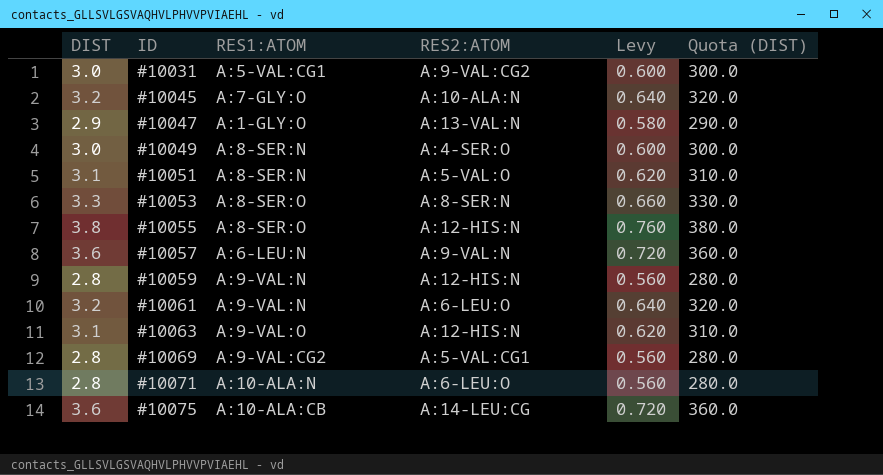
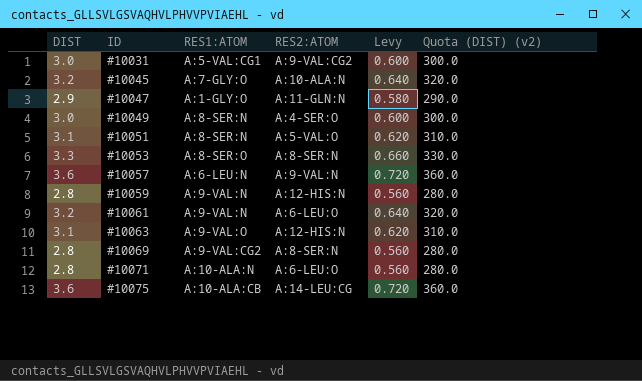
column name: Quota (DIST) -> Quota (DIST) (v2)
row #10055: 3.8 | A:8-SER:O | A:12-HIS:N | 0.760 | 380.0 -> none
#10047 | RES2:ATOM: A:13-VAL:N -> A:11-GLN:N
#10069 | RES2:ATOM: A:5-VAL:CG1 -> A:8-SER:N

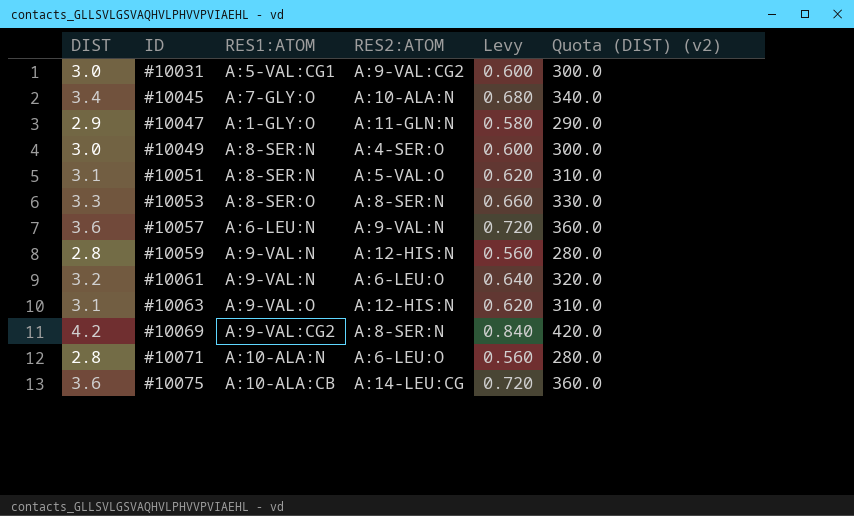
#10045 | DIST: 3.2 -> 3.4
#10045 | Levy: 0.640 -> 0.680
#10045 | Quota (DIST) (v2): 320.0 -> 340.0
#10069 | DIST: 2.8 -> 4.2
#10069 | Levy: 0.560 -> 0.840
#10069 | Quota (DIST) (v2): 280.0 -> 420.0

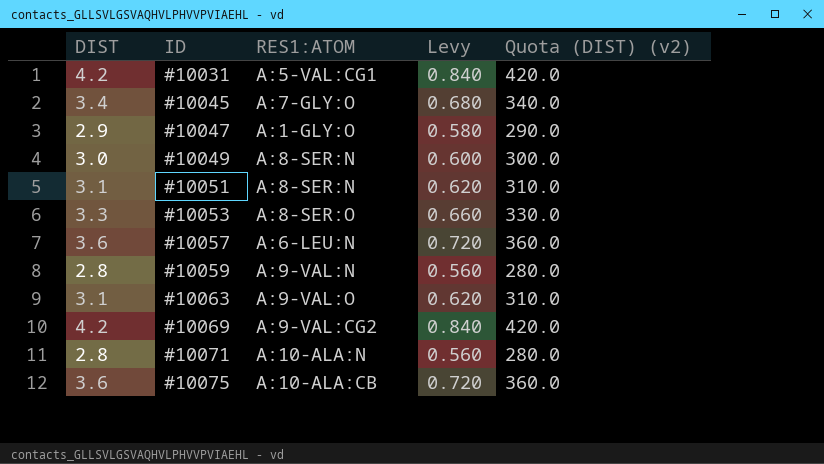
column RES2:ATOM | position: 4 -> none
row #10061: 3.2 | A:9-VAL:N | A:6-LEU:O | 0.640 | 320.0 -> none
#10031 | DIST: 3.0 -> 4.2
#10031 | Levy: 0.600 -> 0.840
#10031 | Quota (DIST) (v2): 300.0 -> 420.0

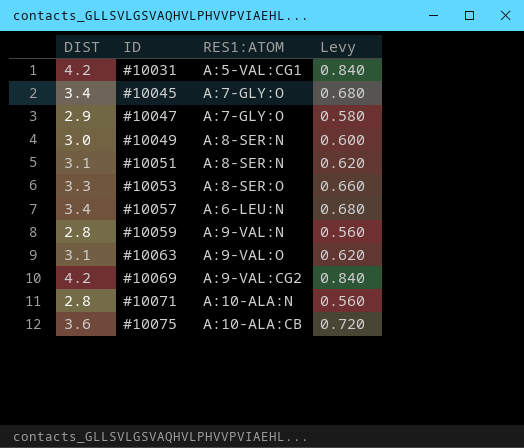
column Quota (DIST) (v2) | formula: [DIST] * 100 -> none
#10047 | RES1:ATOM: A:1-GLY:O -> A:7-GLY:O
#10057 | DIST: 3.6 -> 3.4
#10057 | Levy: 0.720 -> 0.680

